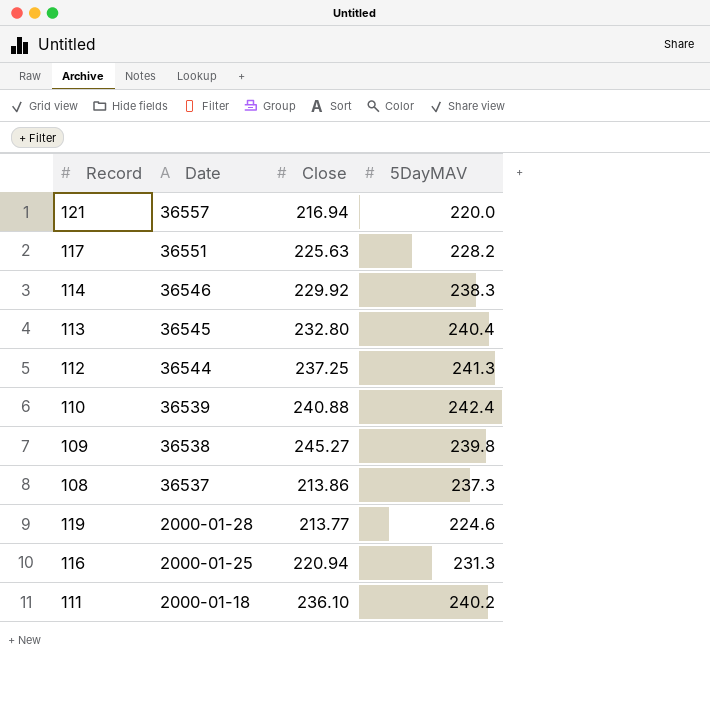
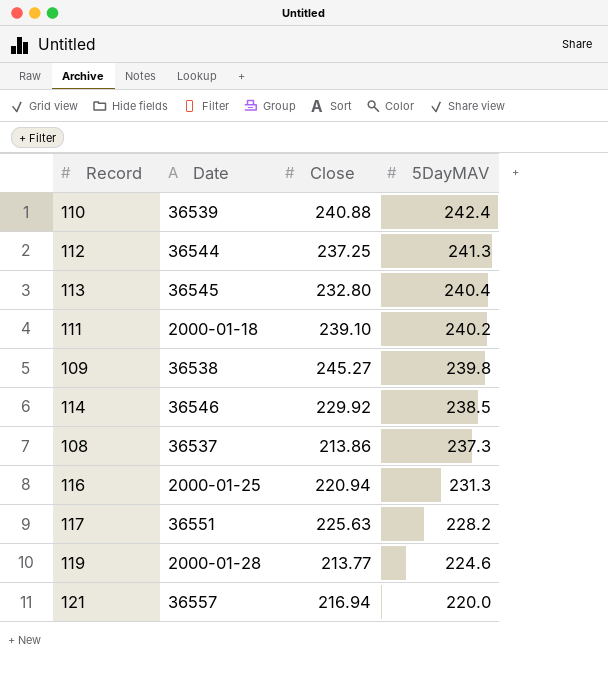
row order: Date descending -> 5DayMAV descending
111 | Close: 236.10 -> 239.10
114 | 5DayMAV: 238.3 -> 238.5

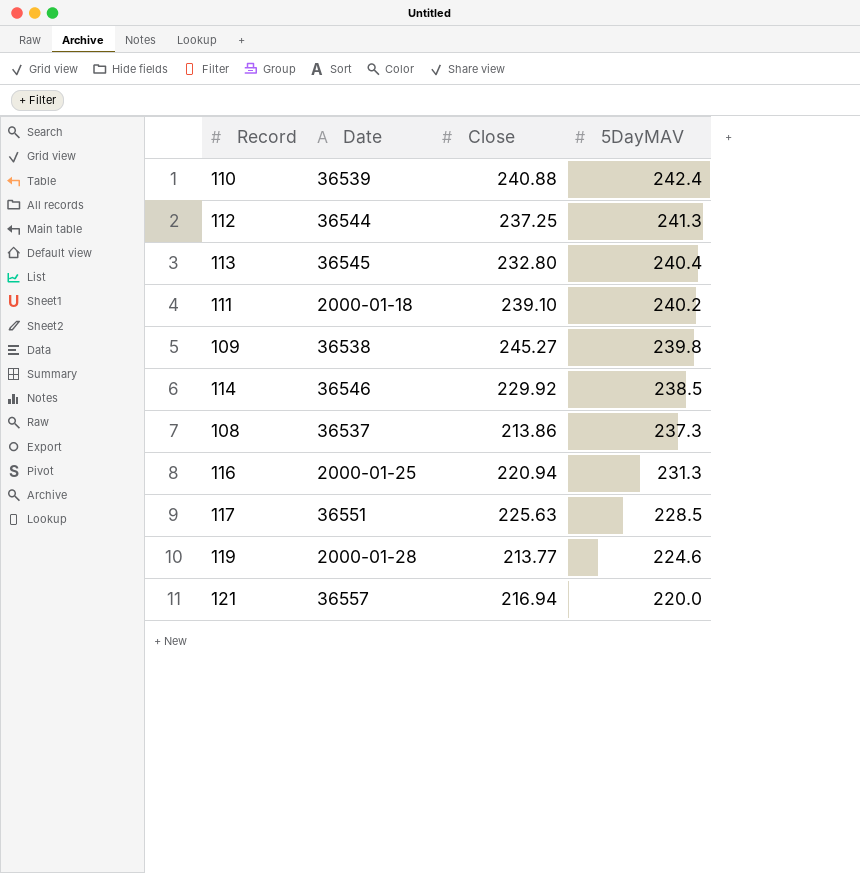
117 | 5DayMAV: 228.2 -> 228.5

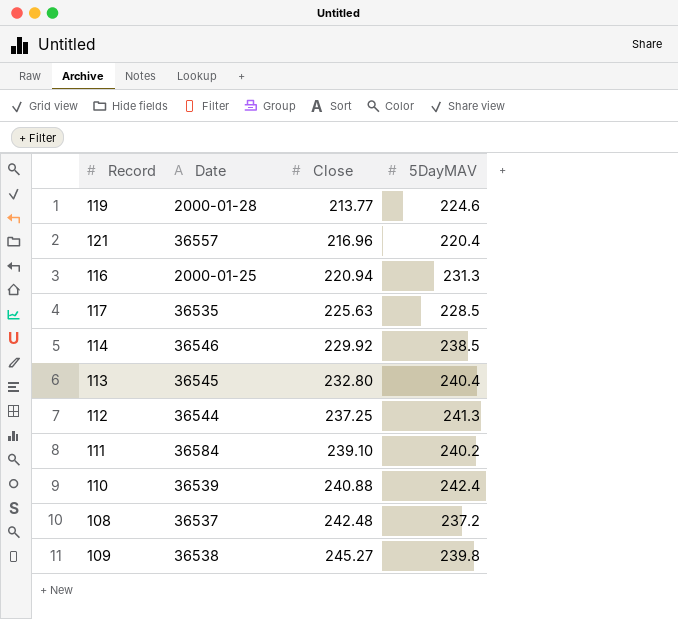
row order: 5DayMAV descending -> Close ascending
121 | Close: 216.94 -> 216.96
121 | 5DayMAV: 220.0 -> 220.4
117 | Date: 36551 -> 36535
111 | Date: 2000-01-18 -> 36584
108 | Close: 213.86 -> 242.48
108 | 5DayMAV: 237.3 -> 237.2

